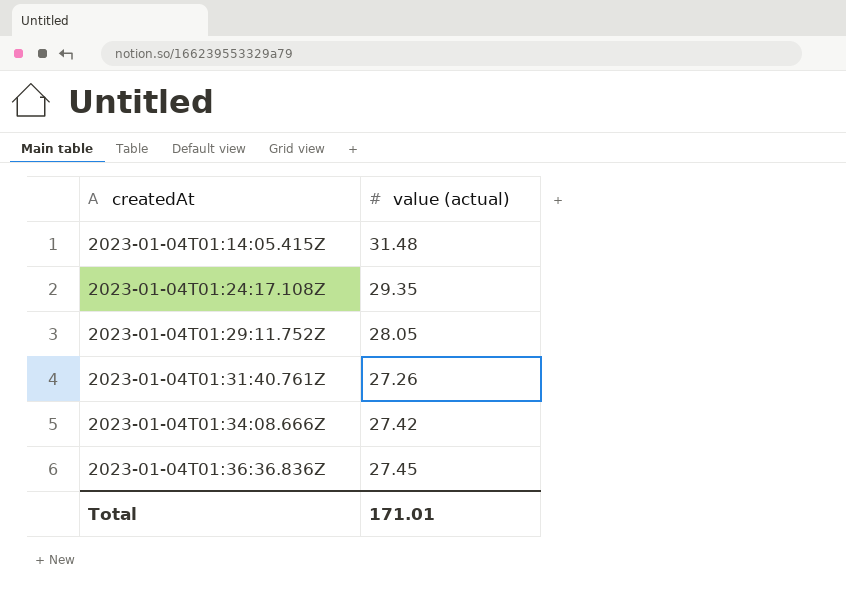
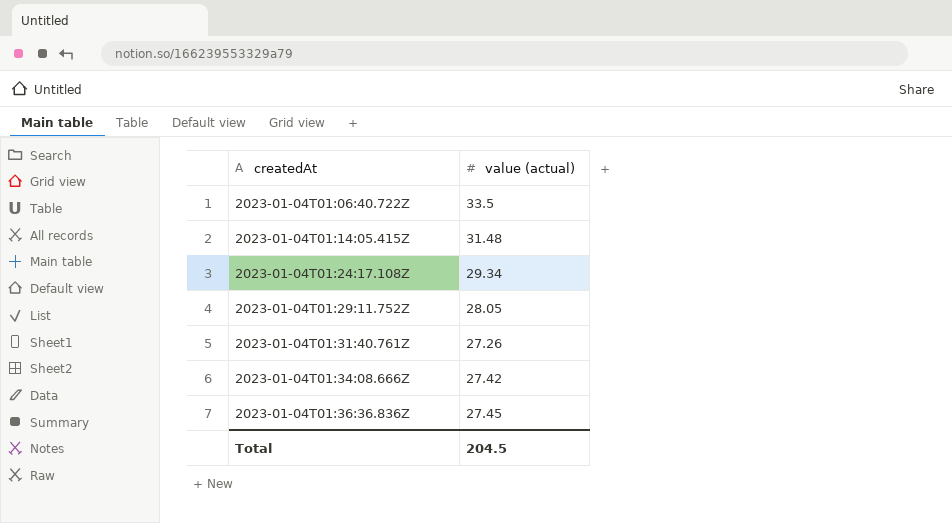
row 2023-01-04T01:06:40.722Z: none -> 33.5
2023-01-04T01:24:17.108Z | value (actual): 29.35 -> 29.34
Total | value (actual): 171.01 -> 204.5

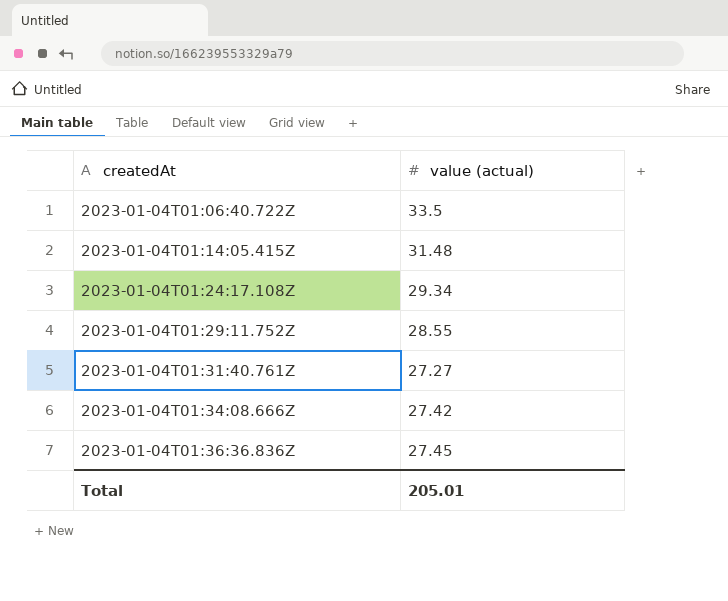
2023-01-04T01:29:11.752Z | value (actual): 28.05 -> 28.55
2023-01-04T01:31:40.761Z | value (actual): 27.26 -> 27.27
Total | value (actual): 204.5 -> 205.01

